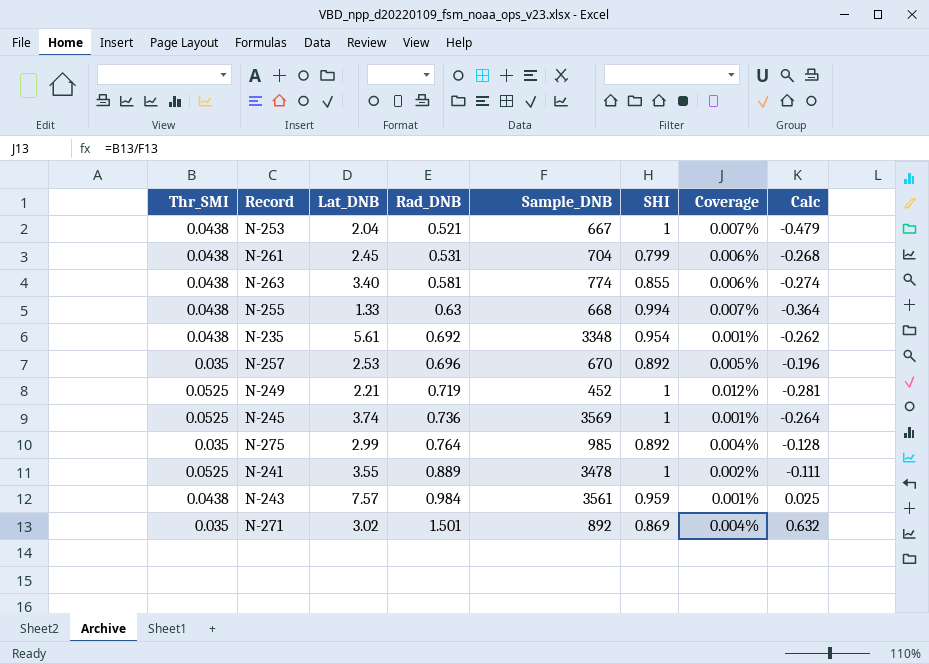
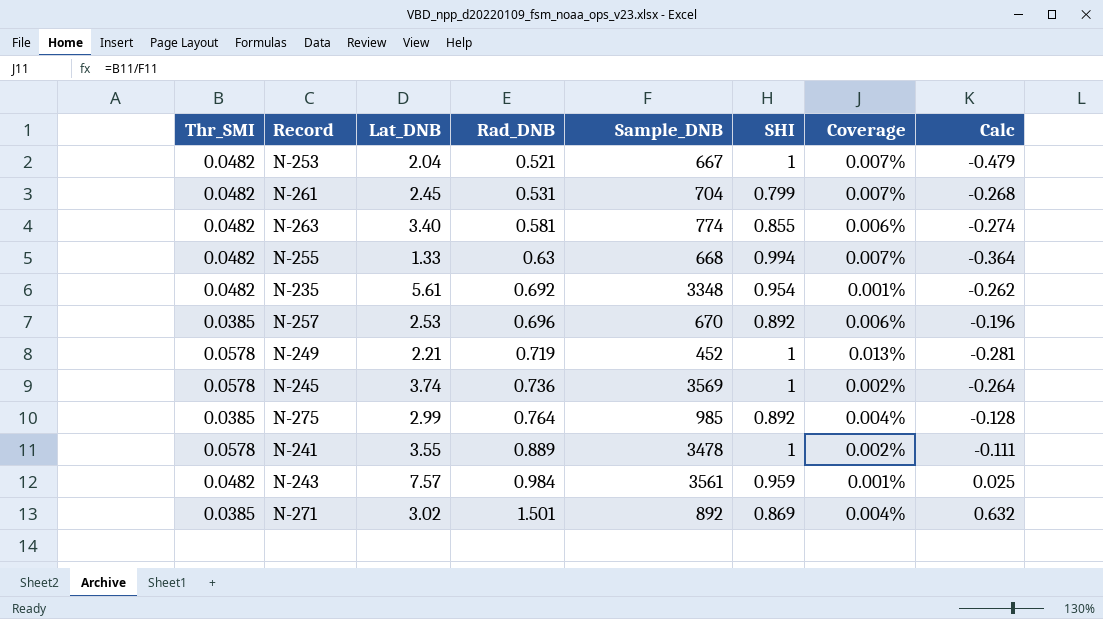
N-253 | Thr_SMI: 0.0438 -> 0.0482
N-261 | Thr_SMI: 0.0438 -> 0.0482
N-261 | Coverage: 0.006% -> 0.007%
N-263 | Thr_SMI: 0.0438 -> 0.0482
N-255 | Thr_SMI: 0.0438 -> 0.0482
N-235 | Thr_SMI: 0.0438 -> 0.0482
N-257 | Thr_SMI: 0.035 -> 0.0385
N-257 | Coverage: 0.005% -> 0.006%
N-249 | Thr_SMI: 0.0525 -> 0.0578
N-249 | Coverage: 0.012% -> 0.013%
N-245 | Thr_SMI: 0.0525 -> 0.0578
N-245 | Coverage: 0.001% -> 0.002%
N-275 | Thr_SMI: 0.035 -> 0.0385
N-241 | Thr_SMI: 0.0525 -> 0.0578
N-243 | Thr_SMI: 0.0438 -> 0.0482
N-271 | Thr_SMI: 0.035 -> 0.0385

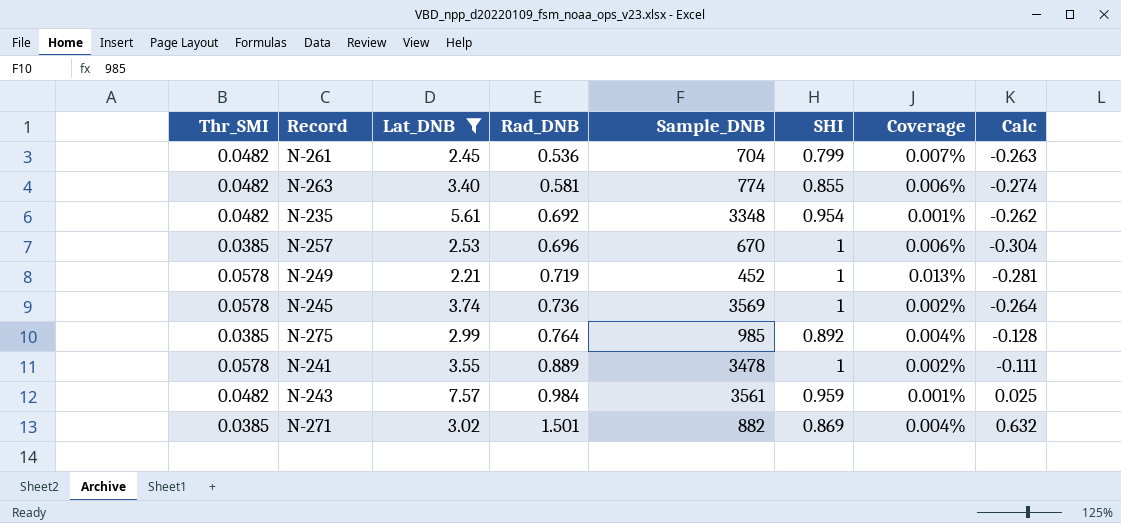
filter: none -> Lat_DNB >= 2.21
N-261 | Rad_DNB: 0.531 -> 0.536
N-261 | Calc: -0.268 -> -0.263
N-257 | SHI: 0.892 -> 1
N-257 | Calc: -0.196 -> -0.304
N-271 | Sample_DNB: 892 -> 882

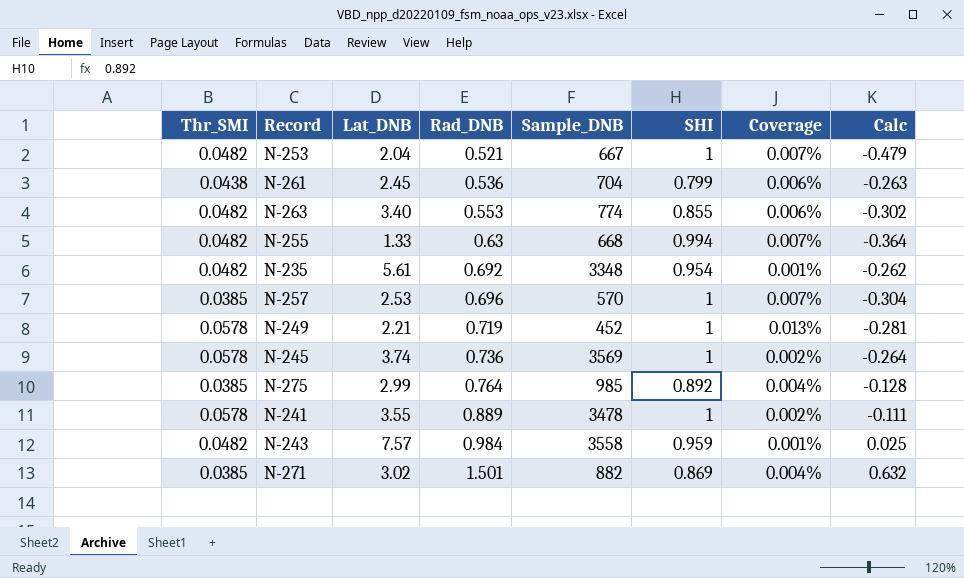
filter: Lat_DNB >= 2.21 -> none
N-261 | Thr_SMI: 0.0482 -> 0.0438
N-261 | Coverage: 0.007% -> 0.006%
N-263 | Rad_DNB: 0.581 -> 0.553
N-263 | Calc: -0.274 -> -0.302
N-257 | Sample_DNB: 670 -> 570
N-257 | Coverage: 0.006% -> 0.007%
N-243 | Sample_DNB: 3561 -> 3558

